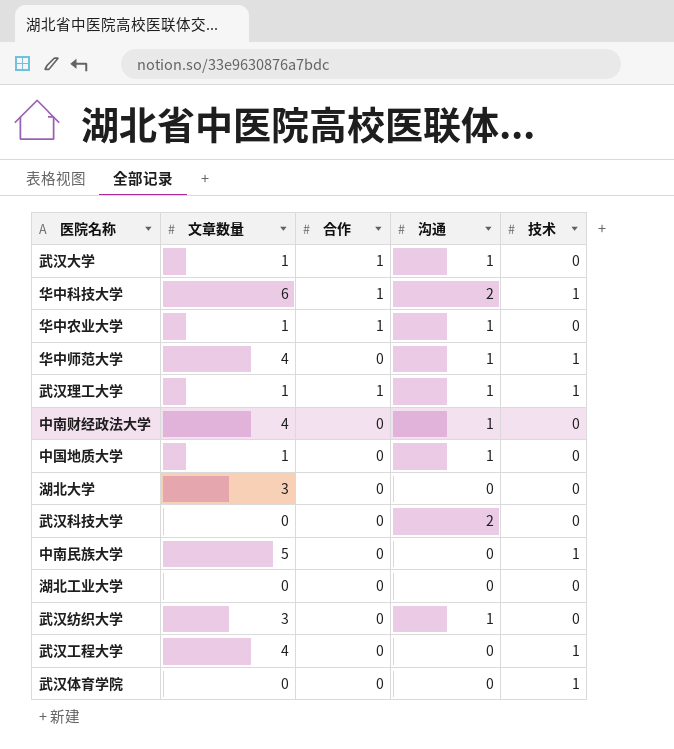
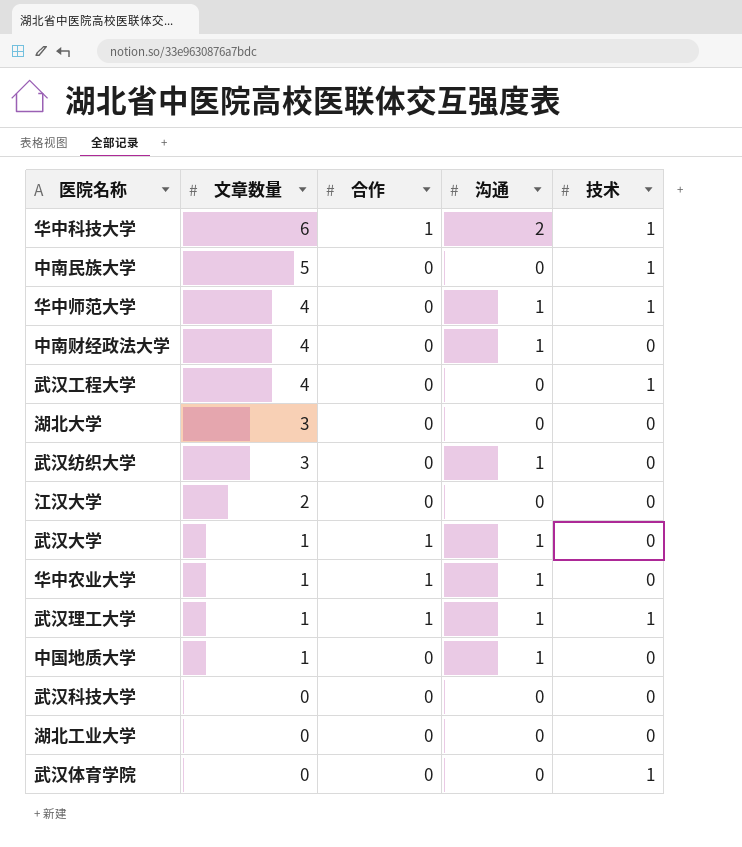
row order: none -> 文章数量 descending
row 江汉大学: none -> 2 | 0 | 0 | 0
武汉科技大学 | 沟通: 2 -> 0

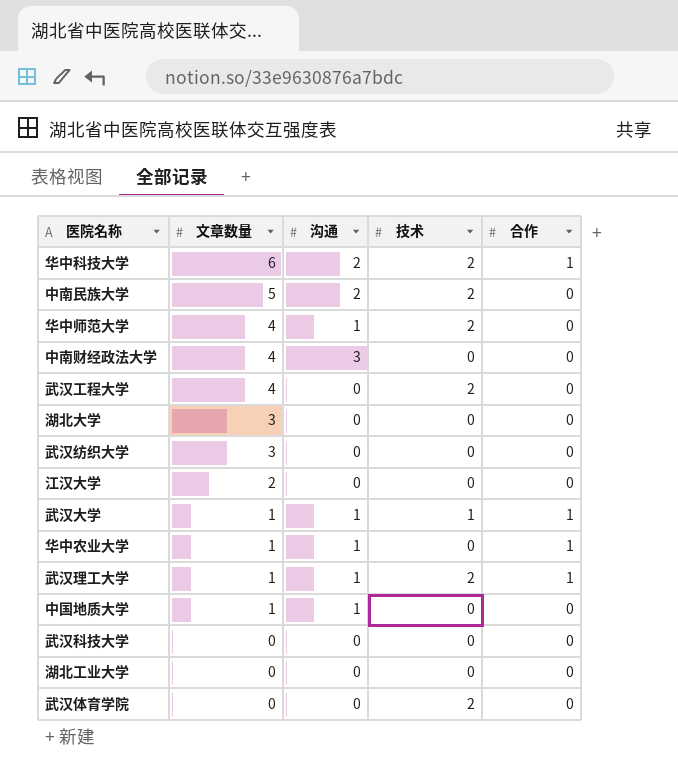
column 合作 | position: 3 -> 5
华中科技大学 | 技术: 1 -> 2
中南民族大学 | 沟通: 0 -> 2
中南民族大学 | 技术: 1 -> 2
华中师范大学 | 技术: 1 -> 2
中南财经政法大学 | 沟通: 1 -> 3
武汉工程大学 | 技术: 1 -> 2
武汉纺织大学 | 沟通: 1 -> 0
武汉大学 | 技术: 0 -> 1
武汉理工大学 | 技术: 1 -> 2
武汉体育学院 | 技术: 1 -> 2

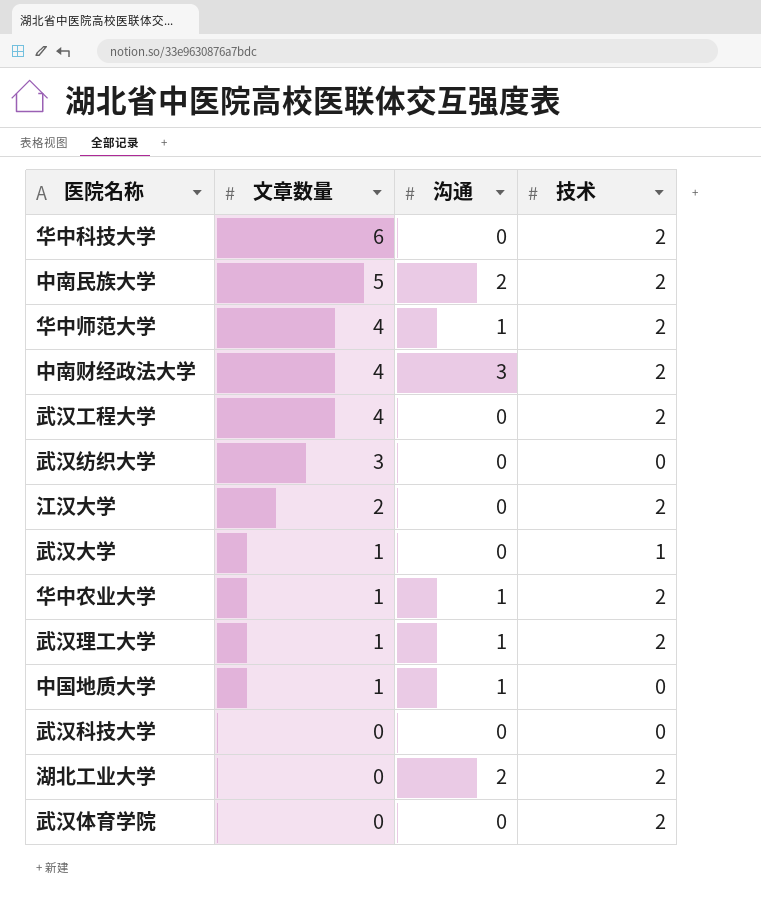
column 合作 | position: 5 -> none
row 湖北大学: 3 | 0 | 0 | 0 -> none
华中科技大学 | 沟通: 2 -> 0
中南财经政法大学 | 技术: 0 -> 2
江汉大学 | 技术: 0 -> 2
武汉大学 | 沟通: 1 -> 0
华中农业大学 | 技术: 0 -> 2
湖北工业大学 | 沟通: 0 -> 2
湖北工业大学 | 技术: 0 -> 2

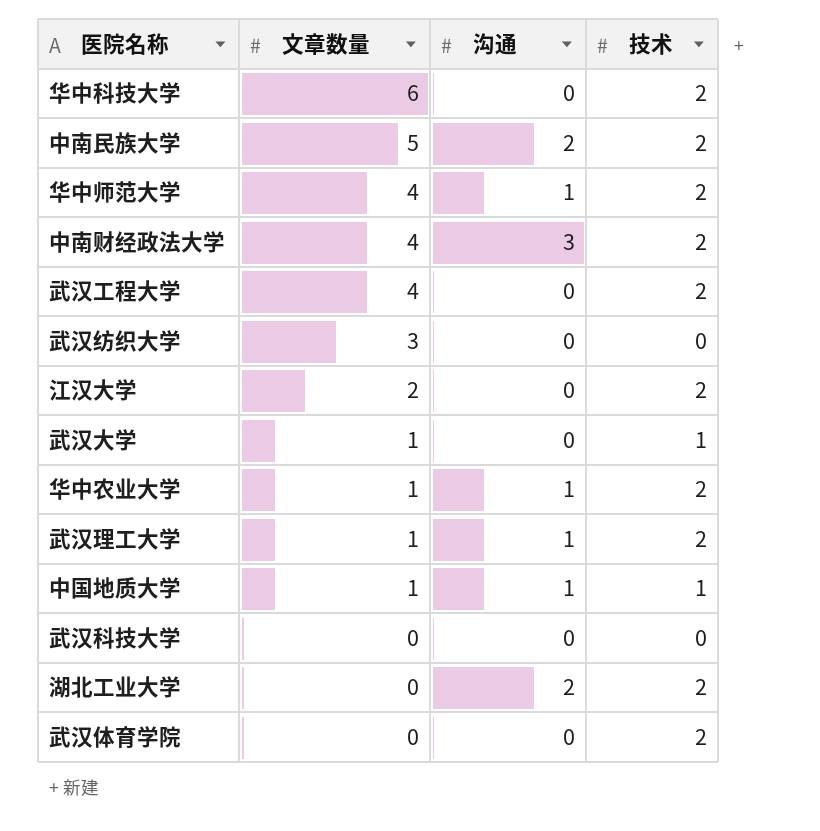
中国地质大学 | 技术: 0 -> 1

